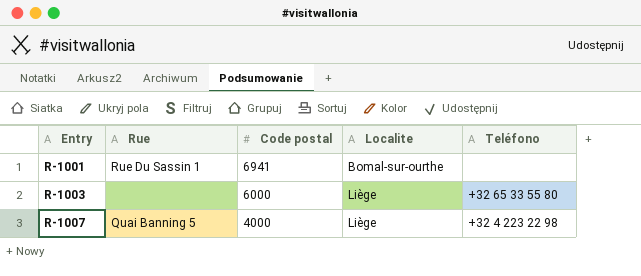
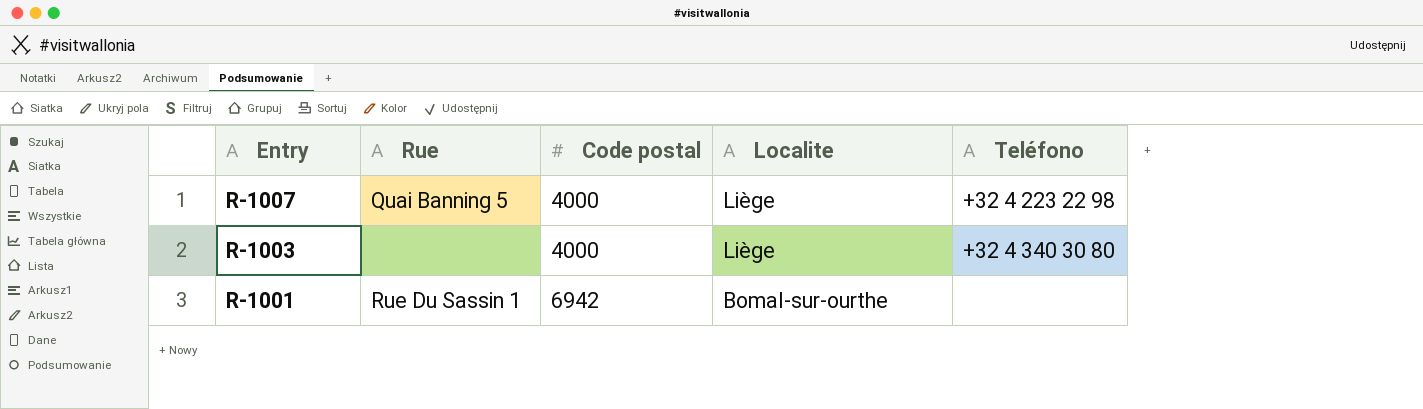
row order: Entry ascending -> Entry descending
R-1003 | Code postal: 6000 -> 4000
R-1003 | Teléfono: +32 65 33 55 80 -> +32 4 340 30 80
R-1001 | Code postal: 6941 -> 6942

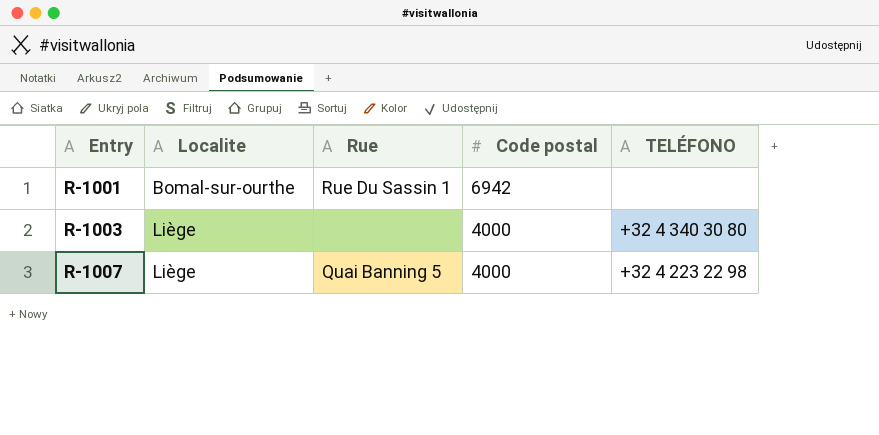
row order: Entry descending -> Entry ascending
column Localite | position: 4 -> 2
column name: Teléfono -> TELÉFONO

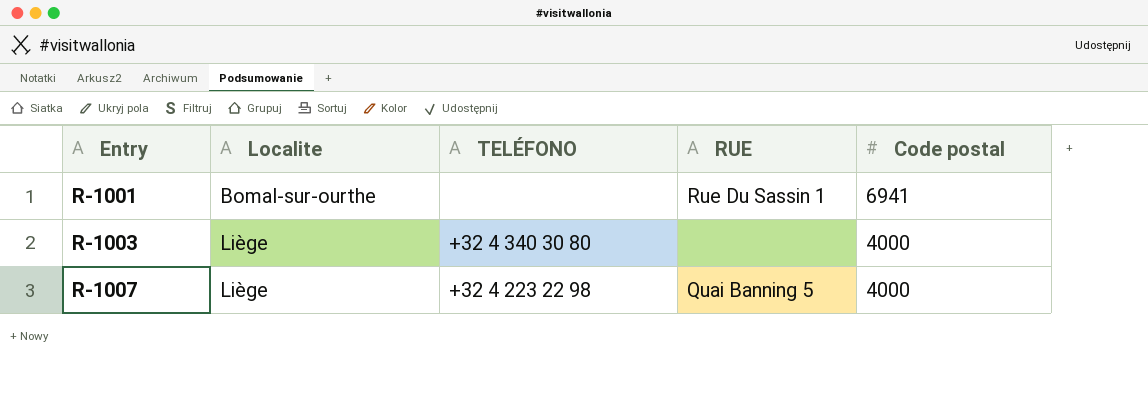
column TELÉFONO | position: 5 -> 3
column name: Rue -> RUE
R-1001 | Code postal: 6942 -> 6941

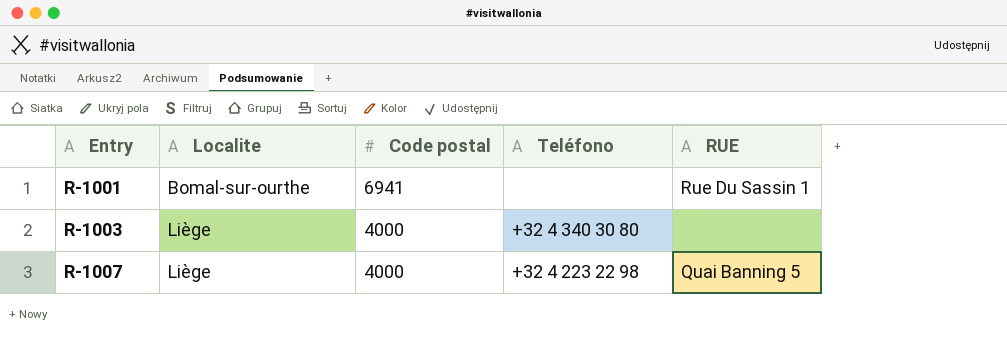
column Code postal | position: 5 -> 3
column name: TELÉFONO -> Teléfono

